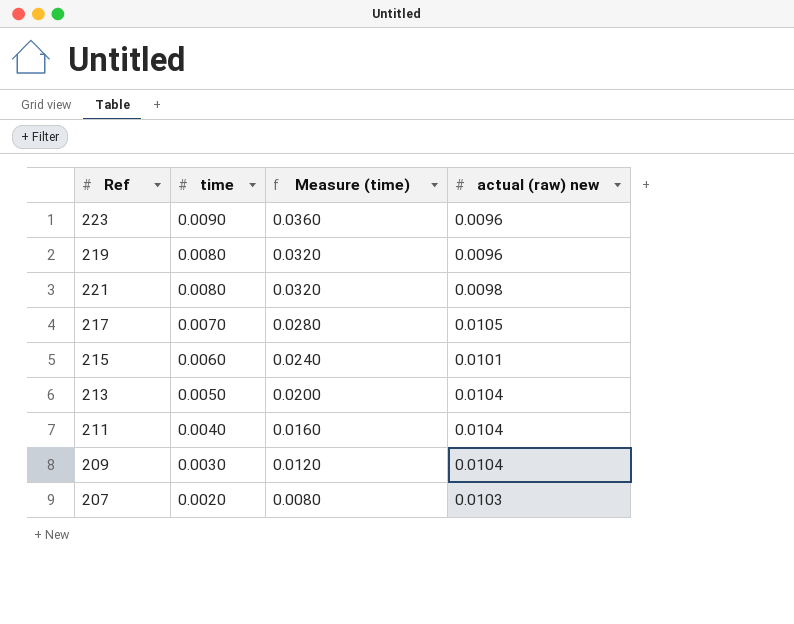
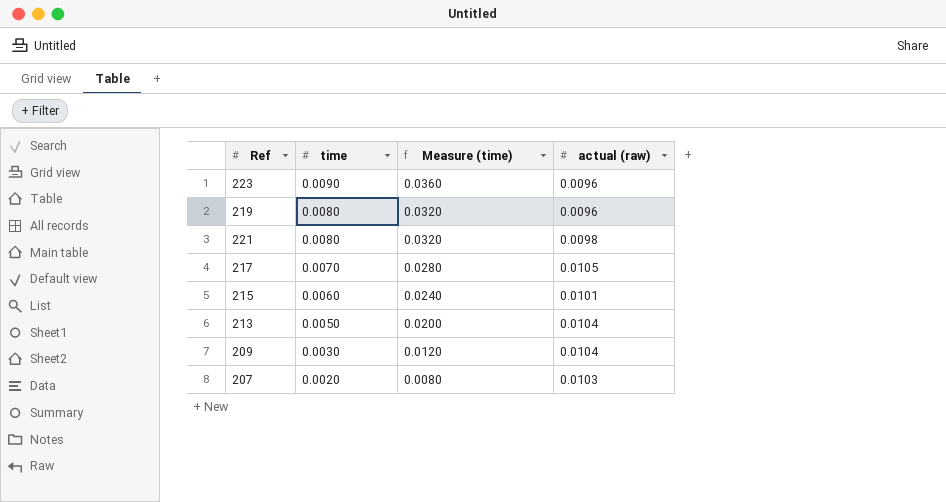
column name: actual (raw) new -> actual (raw)
row 211: 0.0040 | 0.0160 | 0.0104 -> none

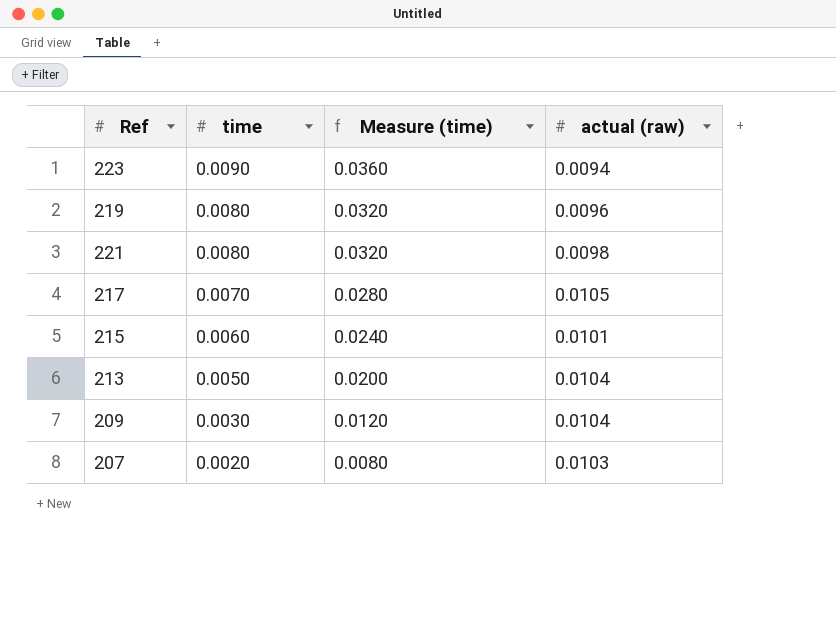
223 | actual (raw): 0.0096 -> 0.0094

